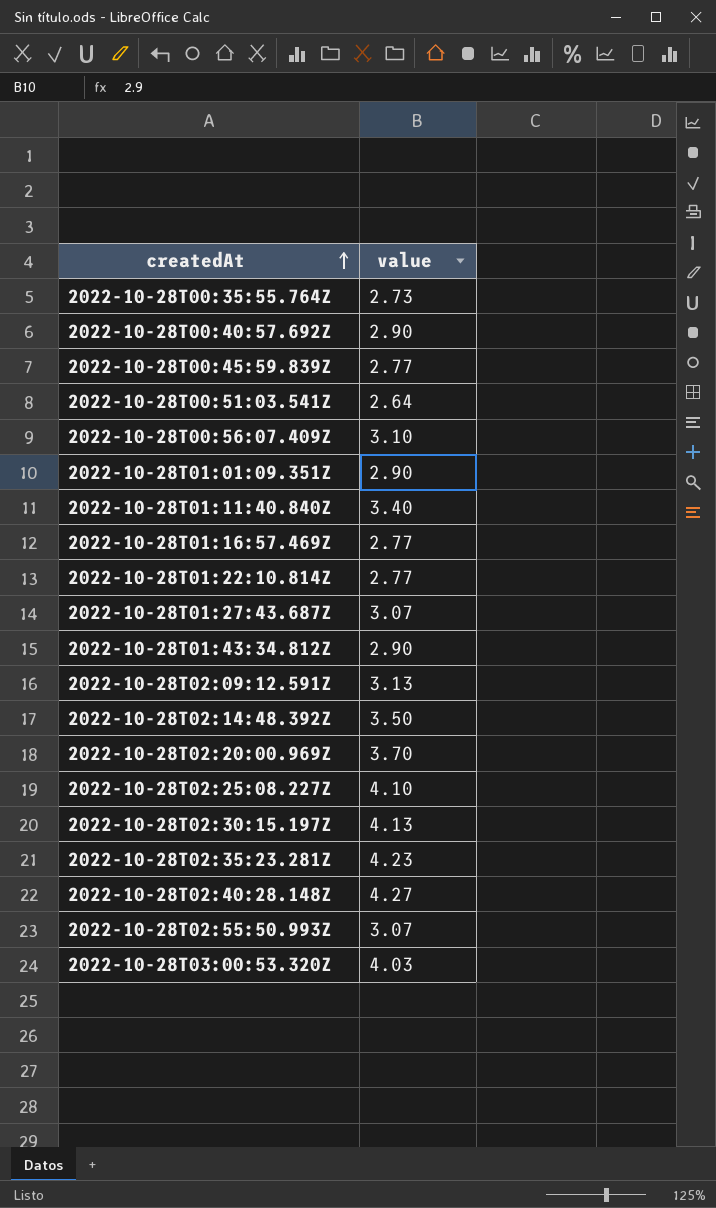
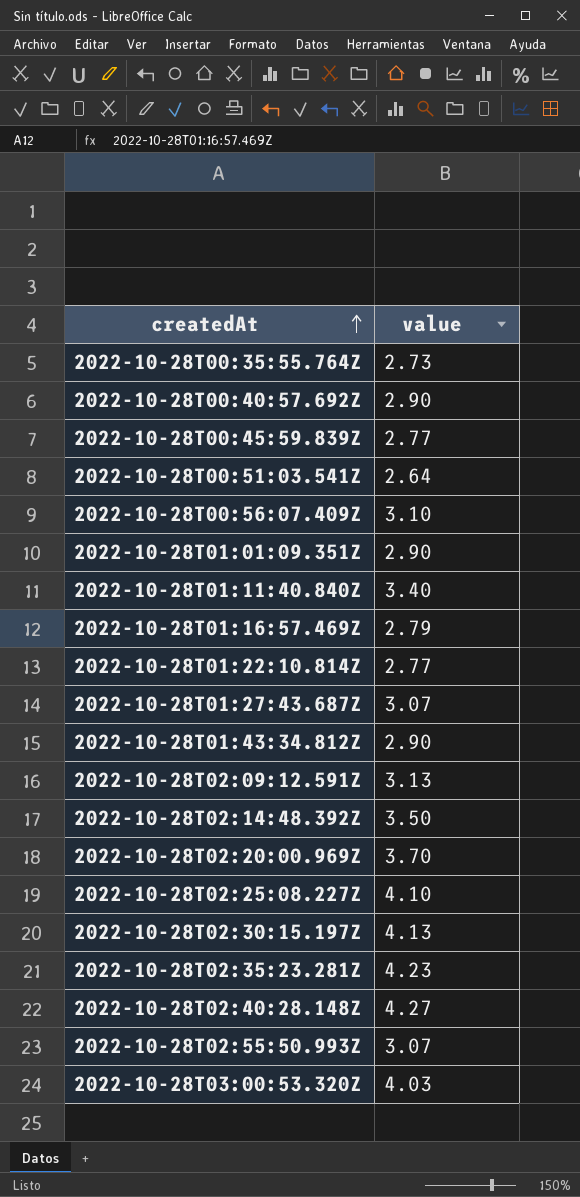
2022-10-28T01:16:57.469Z | value: 2.77 -> 2.79

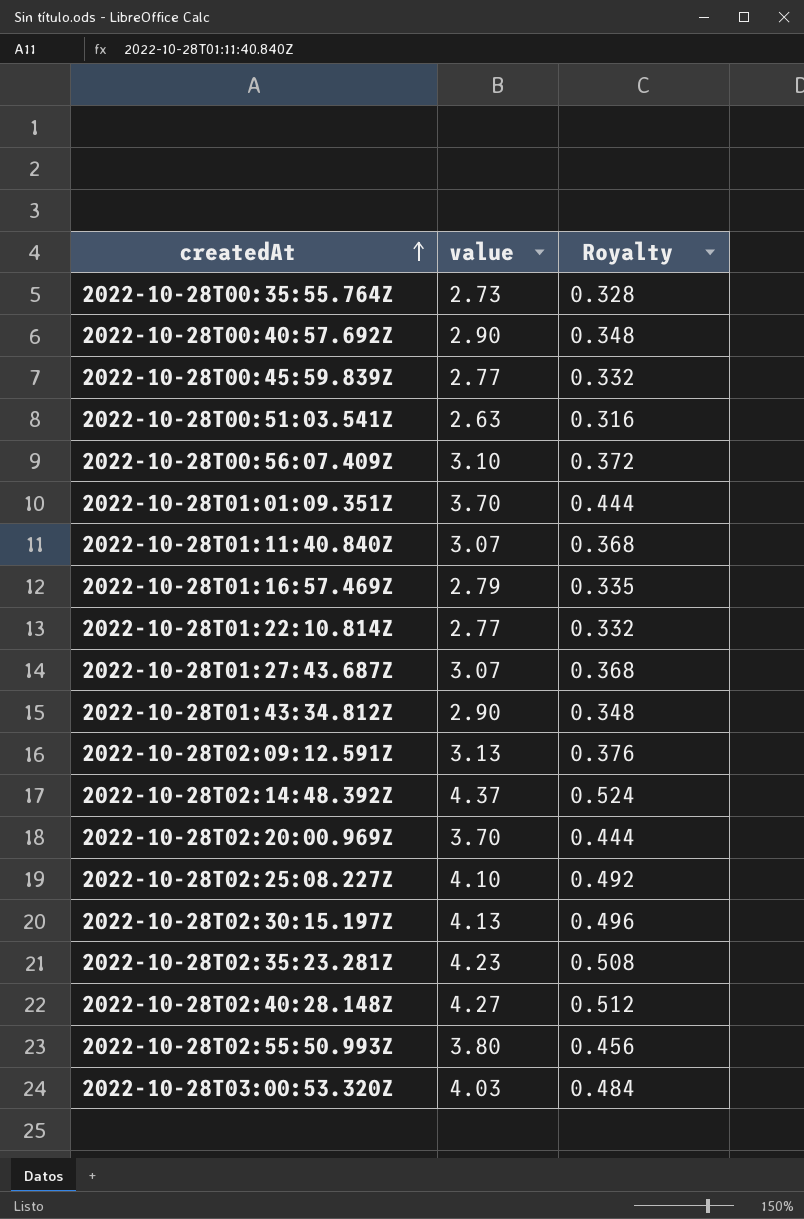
column Royalty | formula: none -> [value] * 0.12
2022-10-28T00:51:03.541Z | value: 2.64 -> 2.63
2022-10-28T01:01:09.351Z | value: 2.90 -> 3.70
2022-10-28T01:11:40.840Z | value: 3.40 -> 3.07
2022-10-28T02:14:48.392Z | value: 3.50 -> 4.37
2022-10-28T02:55:50.993Z | value: 3.07 -> 3.80

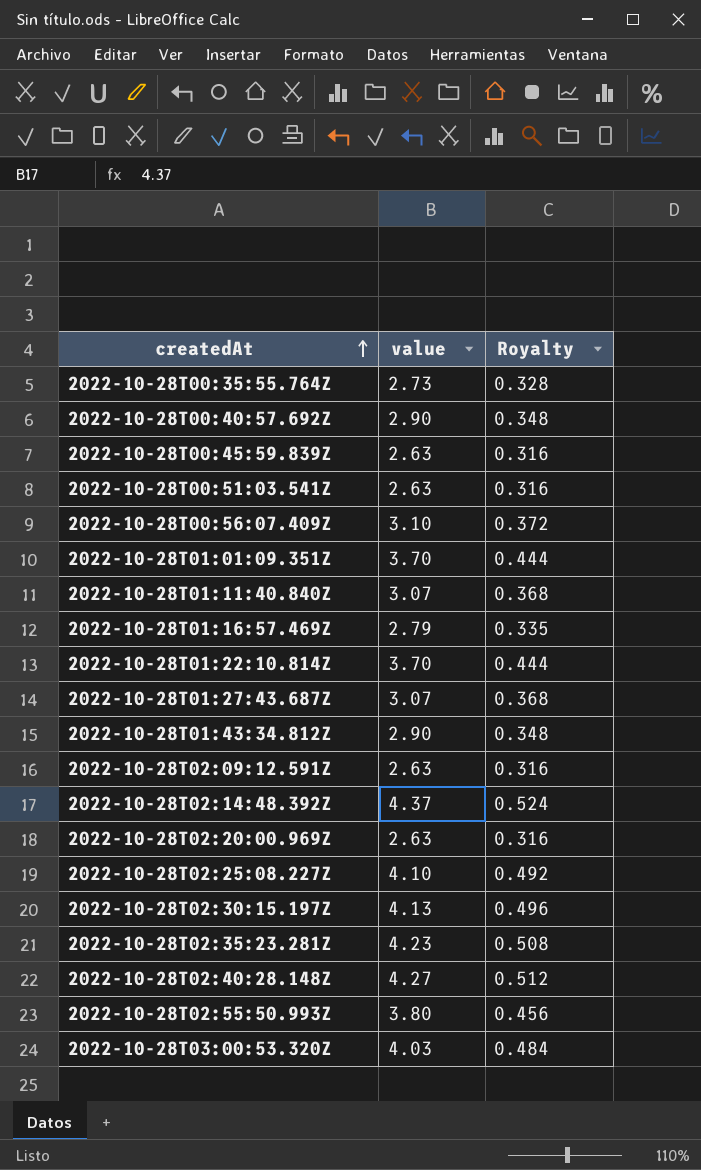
2022-10-28T00:45:59.839Z | value: 2.77 -> 2.63
2022-10-28T00:45:59.839Z | Royalty: 0.332 -> 0.316
2022-10-28T01:22:10.814Z | value: 2.77 -> 3.70
2022-10-28T01:22:10.814Z | Royalty: 0.332 -> 0.444
2022-10-28T02:09:12.591Z | value: 3.13 -> 2.63
2022-10-28T02:09:12.591Z | Royalty: 0.376 -> 0.316
2022-10-28T02:20:00.969Z | value: 3.70 -> 2.63
2022-10-28T02:20:00.969Z | Royalty: 0.444 -> 0.316

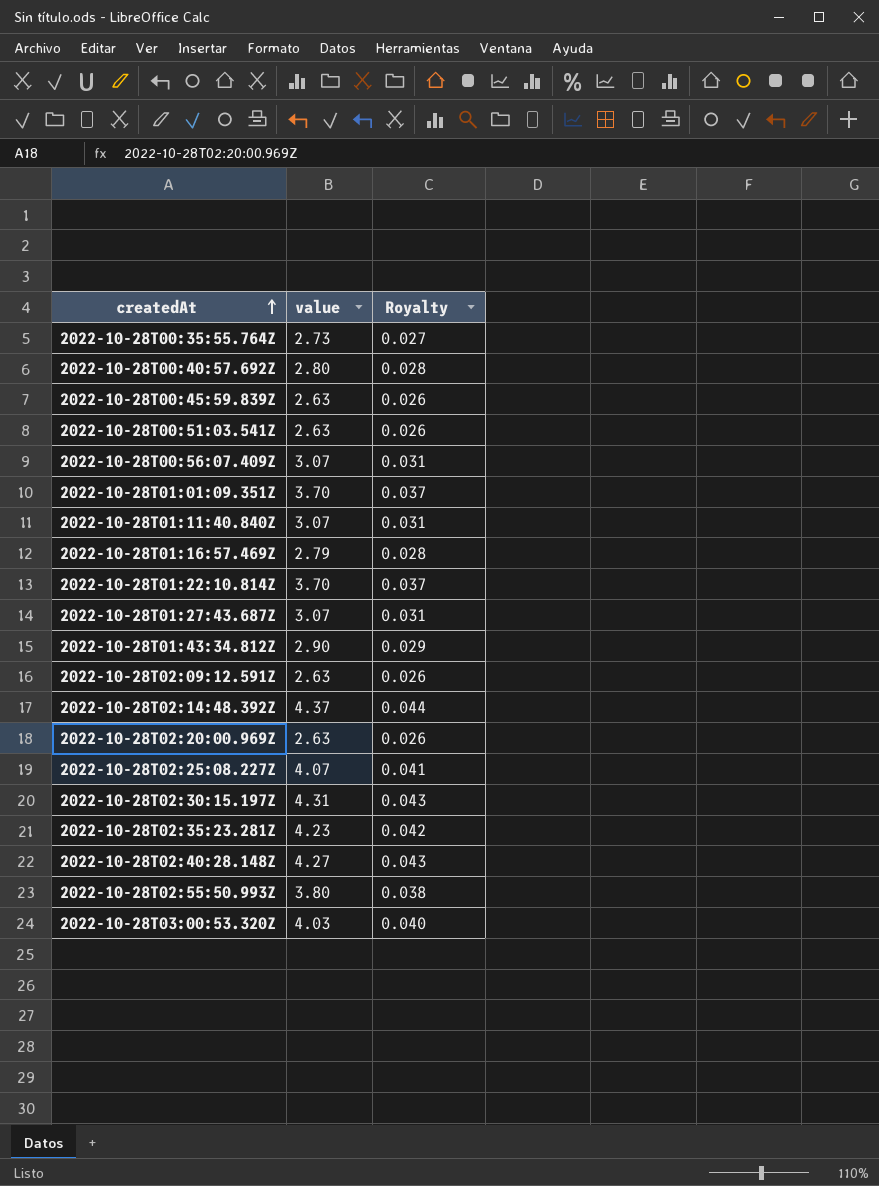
column Royalty | formula: [value] * 0.12 -> [value] * 0.01
2022-10-28T00:40:57.692Z | value: 2.90 -> 2.80
2022-10-28T00:56:07.409Z | value: 3.10 -> 3.07
2022-10-28T02:25:08.227Z | value: 4.10 -> 4.07
2022-10-28T02:30:15.197Z | value: 4.13 -> 4.31

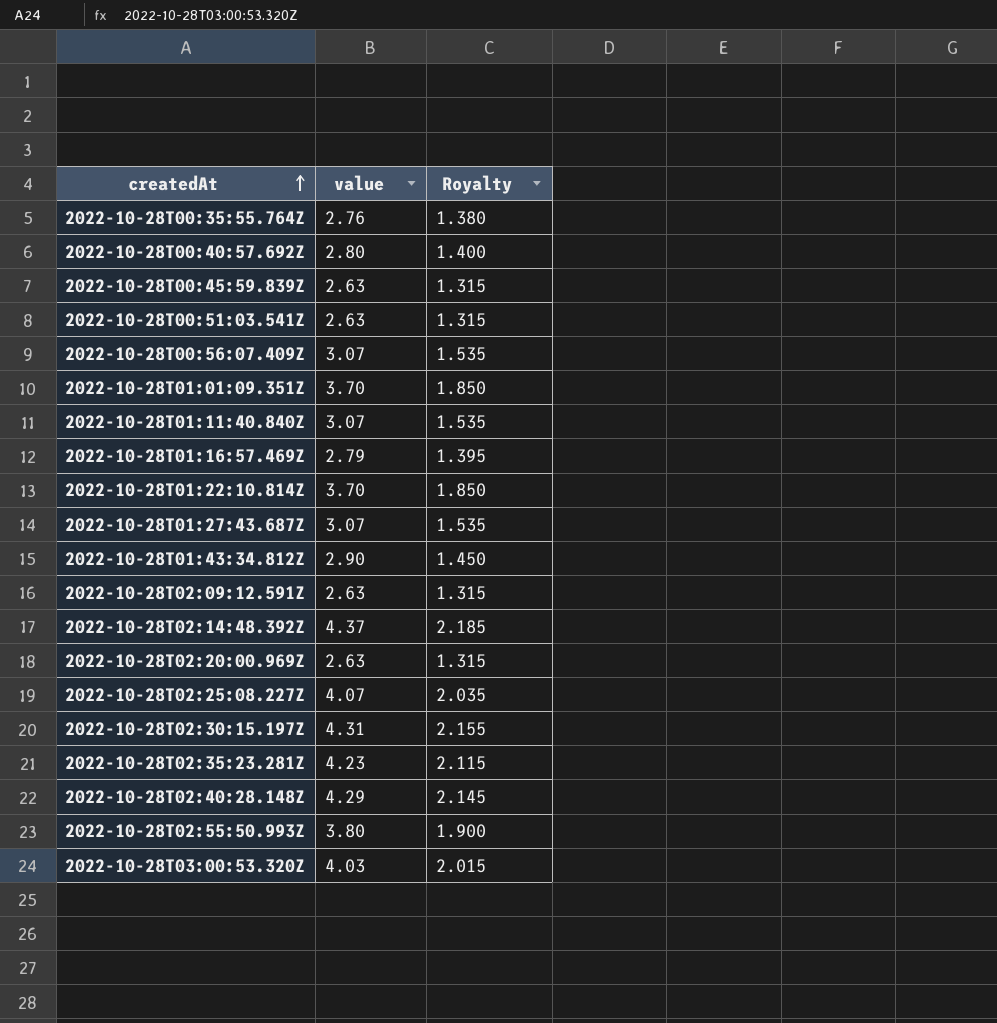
column Royalty | formula: [value] * 0.01 -> [value] * 0.5
2022-10-28T00:35:55.764Z | value: 2.73 -> 2.76
2022-10-28T02:40:28.148Z | value: 4.27 -> 4.29

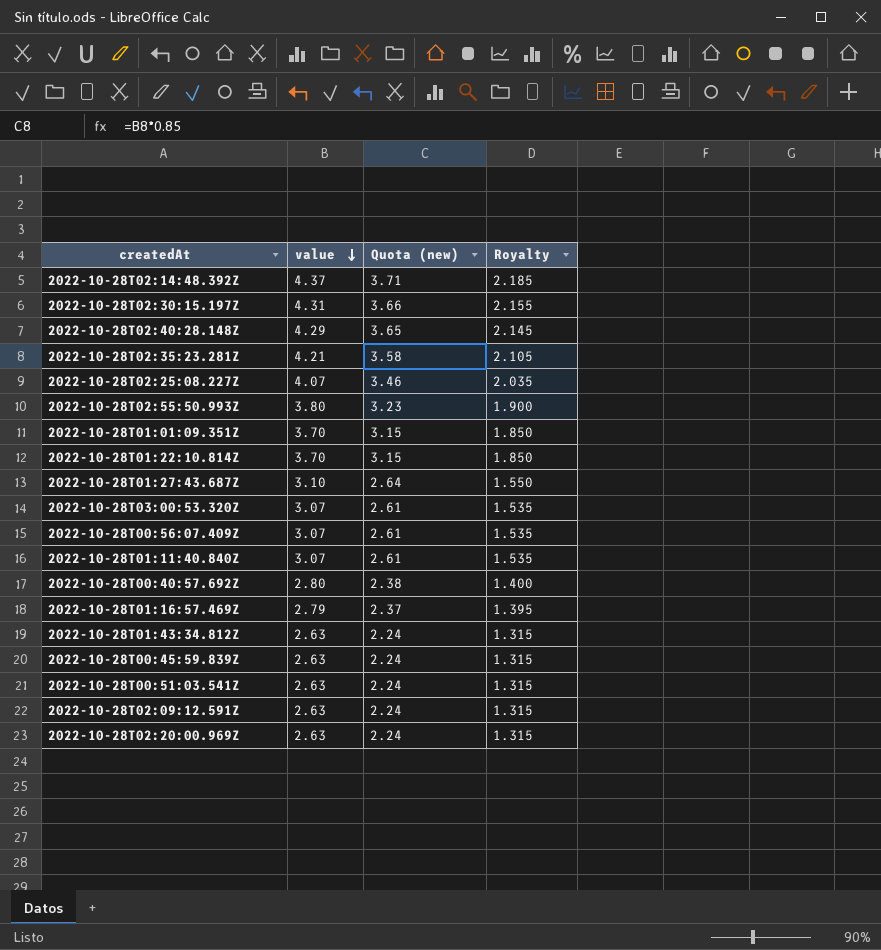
row order: createdAt ascending -> value descending
column Quota (new) | formula: none -> [value] * 0.85
row 2022-10-28T00:35:55.764Z: 2.76 | 1.380 -> none
2022-10-28T02:35:23.281Z | value: 4.23 -> 4.21
2022-10-28T02:35:23.281Z | Royalty: 2.115 -> 2.105
2022-10-28T01:27:43.687Z | value: 3.07 -> 3.10
2022-10-28T01:27:43.687Z | Royalty: 1.535 -> 1.550
2022-10-28T03:00:53.320Z | value: 4.03 -> 3.07
2022-10-28T03:00:53.320Z | Royalty: 2.015 -> 1.535
2022-10-28T01:43:34.812Z | value: 2.90 -> 2.63
2022-10-28T01:43:34.812Z | Royalty: 1.450 -> 1.315

